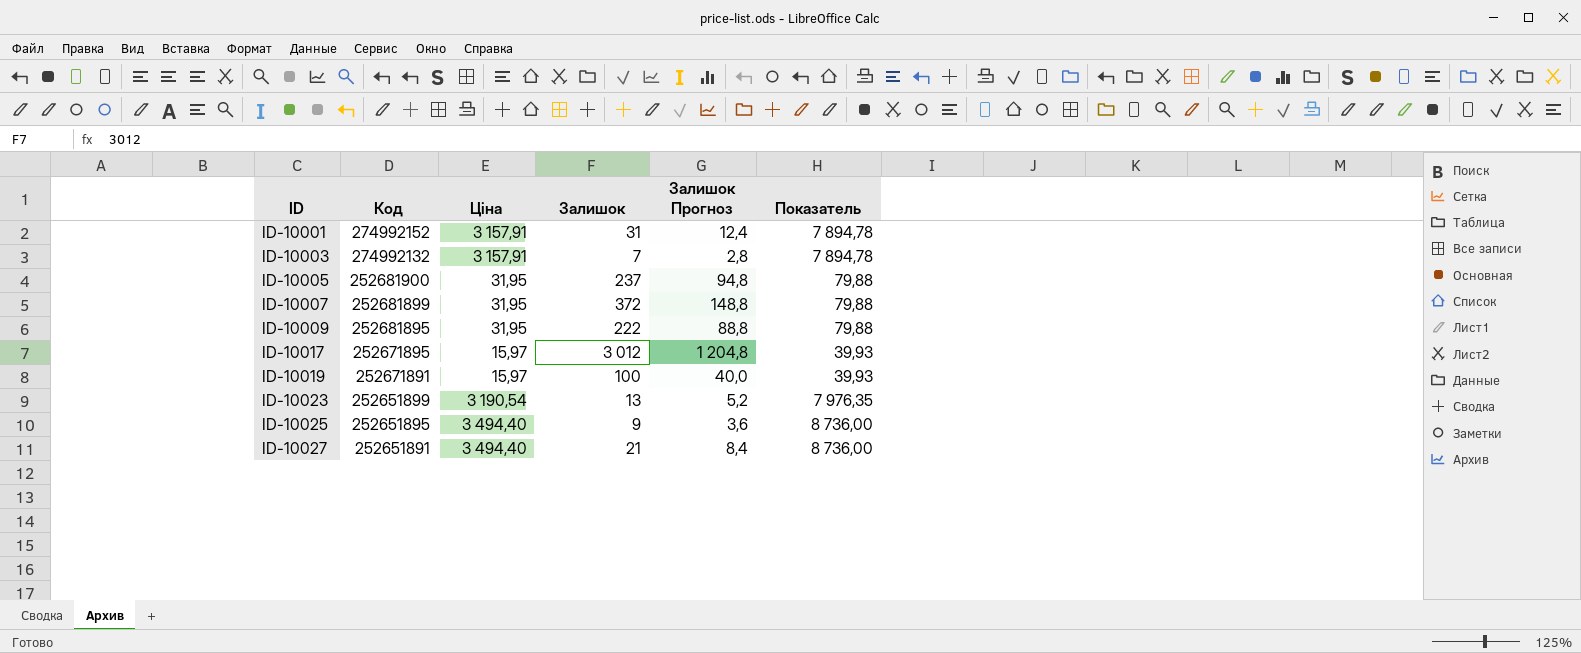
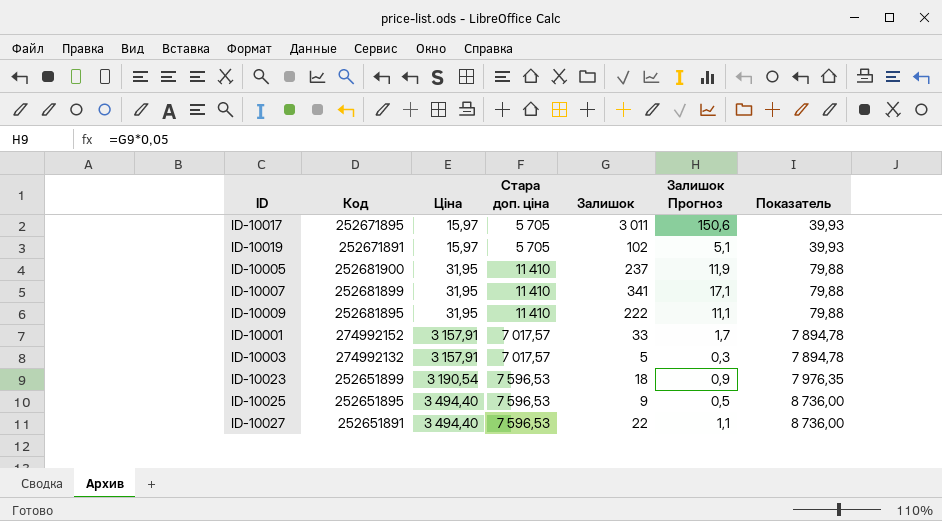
row order: ID ascending -> Ціна ascending
column Стара доп. ціна | position: none -> 4
column Залишок Прогноз | formula: [Залишок] * 0,4 -> [Залишок] * 0,05
ID-10017 | Залишок: 3 012 -> 3 011
ID-10019 | Залишок: 100 -> 102
ID-10007 | Залишок: 372 -> 341
ID-10001 | Залишок: 31 -> 33
ID-10003 | Залишок: 7 -> 5
ID-10023 | Залишок: 13 -> 18
ID-10027 | Залишок: 21 -> 22

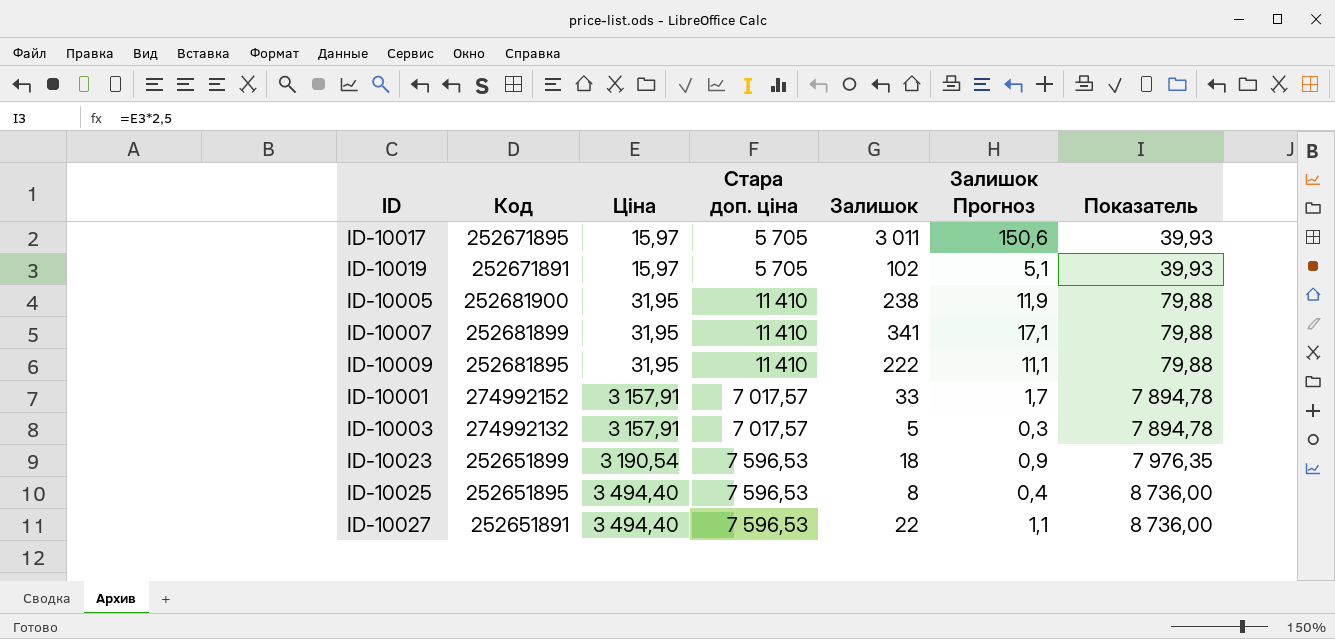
ID-10005 | Залишок: 237 -> 238
ID-10025 | Залишок: 9 -> 8
ID-10025 | Залишок Прогноз: 0,5 -> 0,4

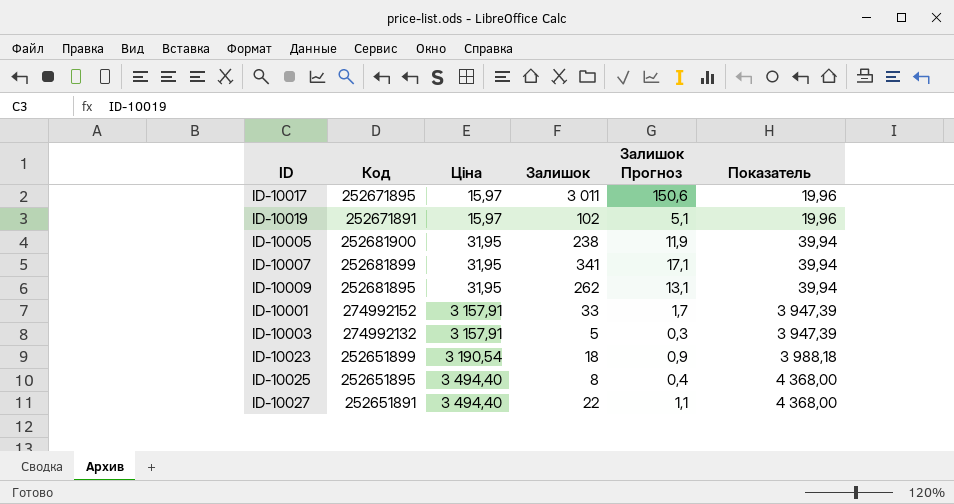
column Стара доп. ціна | position: 4 -> none
column Показатель | formula: [Ціна] * 2,5 -> [Ціна] * 1,25
ID-10009 | Залишок: 222 -> 262
ID-10009 | Залишок Прогноз: 11,1 -> 13,1

